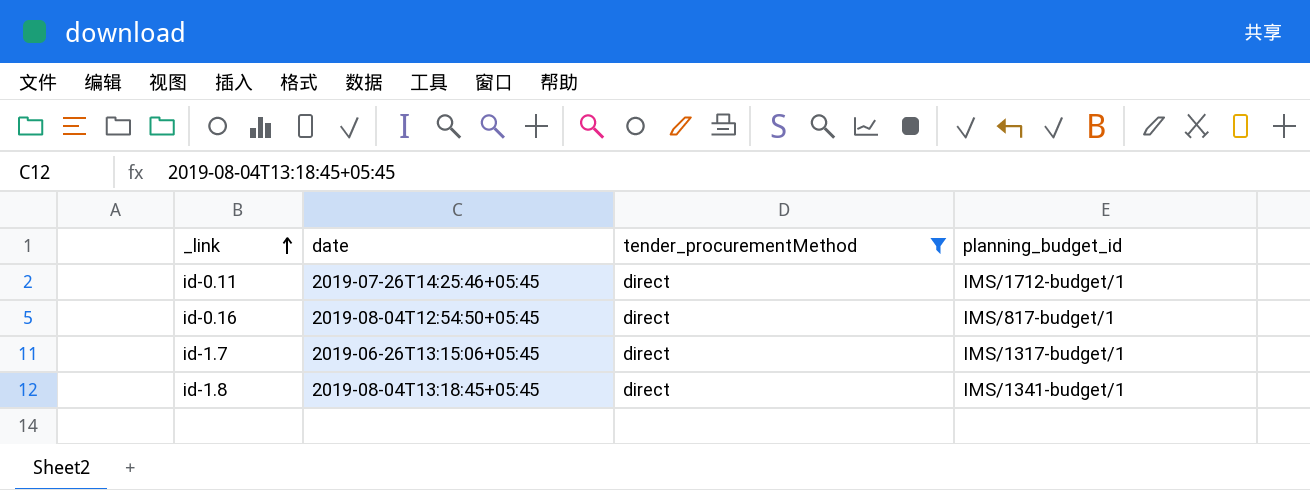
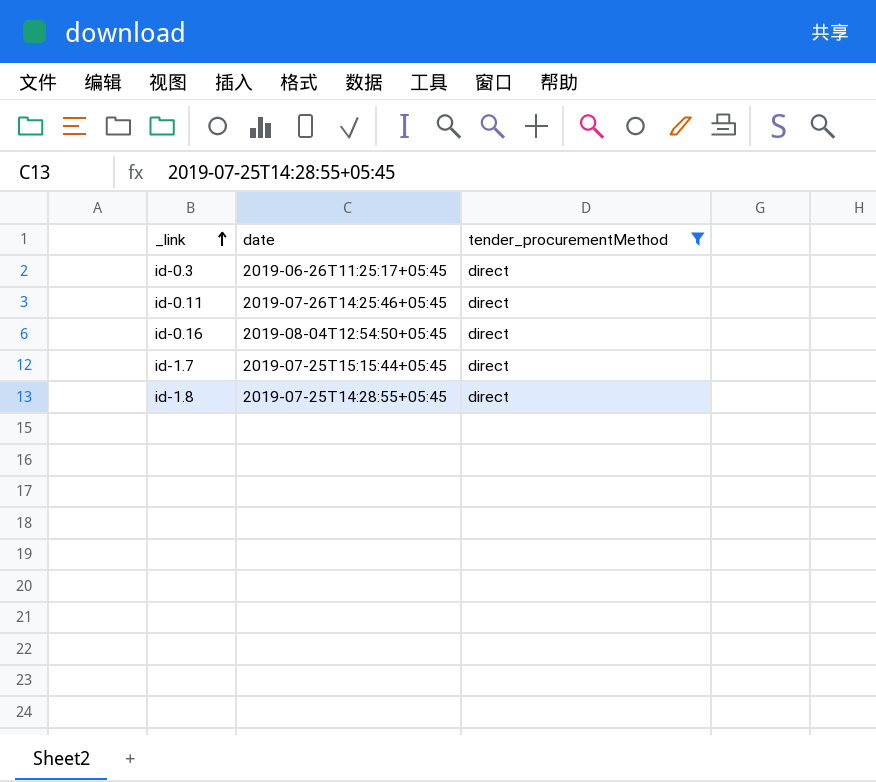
column planning_budget_id | position: 4 -> none
row id-0.3: none -> 2019-06-26T11:25:17+05:45 | direct
id-1.7 | date: 2019-06-26T13:15:06+05:45 -> 2019-07-25T15:15:44+05:45
id-1.8 | date: 2019-08-04T13:18:45+05:45 -> 2019-07-25T14:28:55+05:45

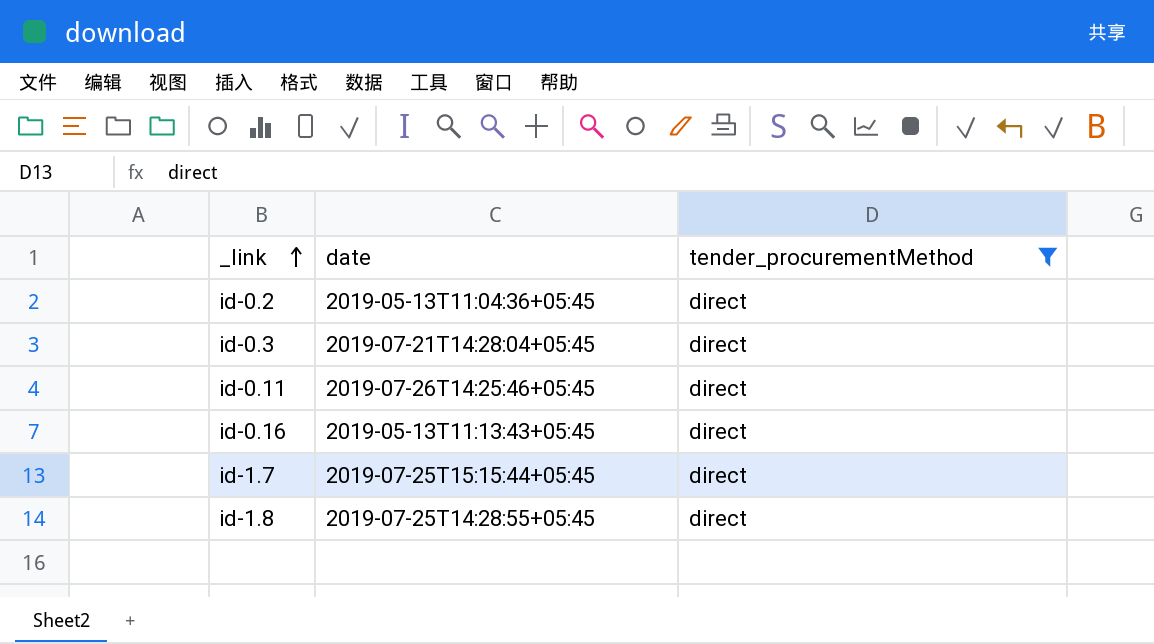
row id-0.2: none -> 2019-05-13T11:04:36+05:45 | direct
id-0.3 | date: 2019-06-26T11:25:17+05:45 -> 2019-07-21T14:28:04+05:45
id-0.16 | date: 2019-08-04T12:54:50+05:45 -> 2019-05-13T11:13:43+05:45

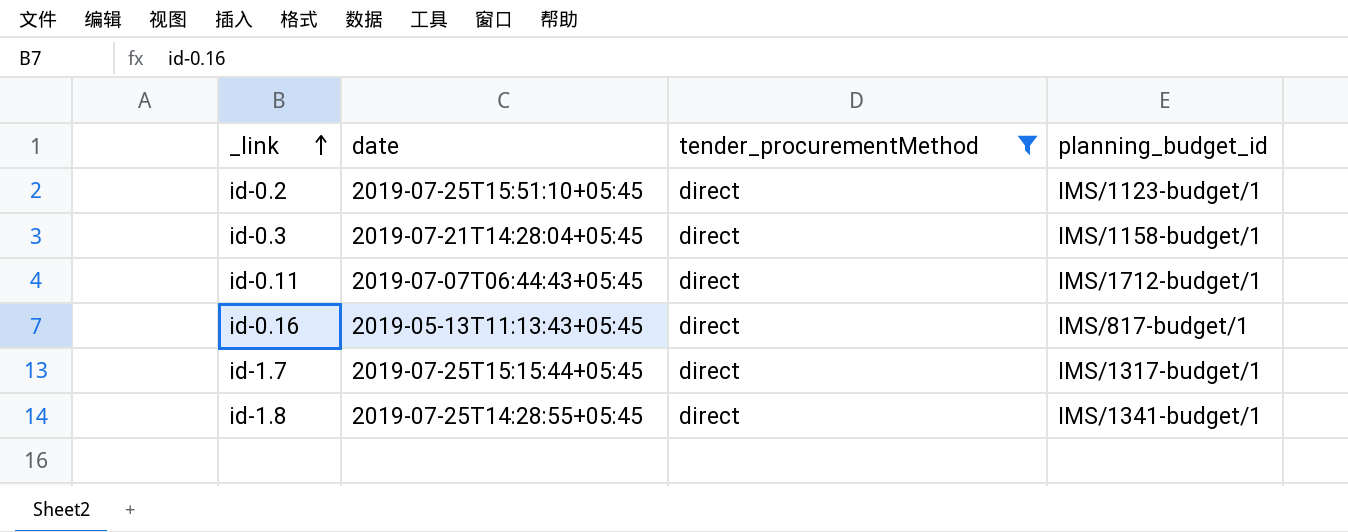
column planning_budget_id | position: none -> 4
id-0.2 | date: 2019-05-13T11:04:36+05:45 -> 2019-07-25T15:51:10+05:45
id-0.11 | date: 2019-07-26T14:25:46+05:45 -> 2019-07-07T06:44:43+05:45

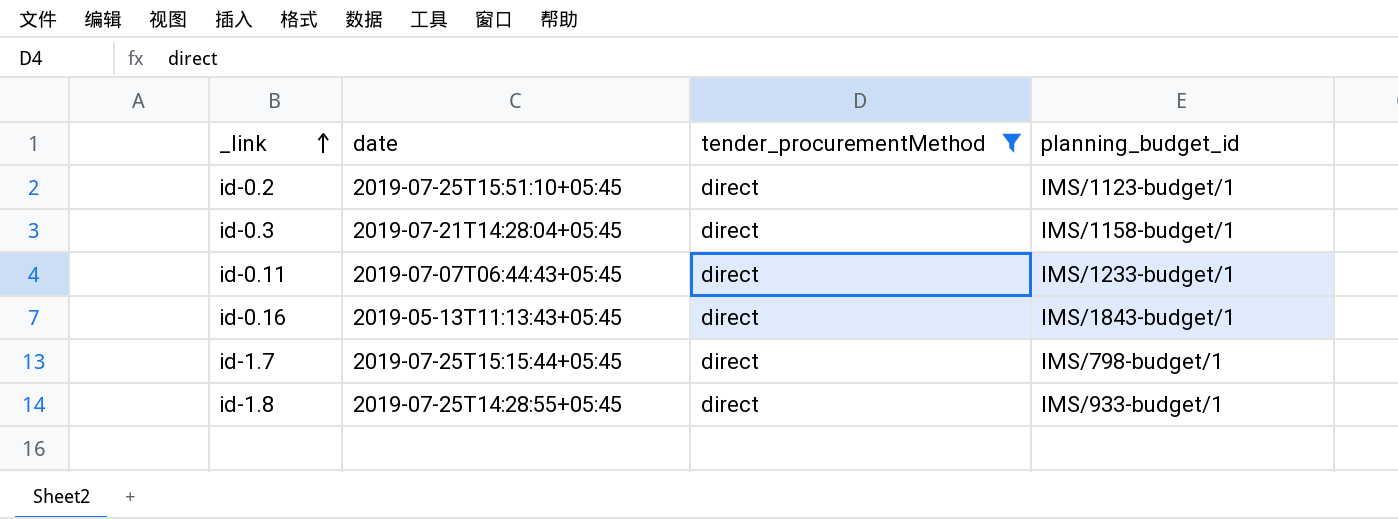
id-0.11 | planning_budget_id: IMS/1712-budget/1 -> IMS/1233-budget/1
id-0.16 | planning_budget_id: IMS/817-budget/1 -> IMS/1843-budget/1
id-1.7 | planning_budget_id: IMS/1317-budget/1 -> IMS/798-budget/1
id-1.8 | planning_budget_id: IMS/1341-budget/1 -> IMS/933-budget/1

